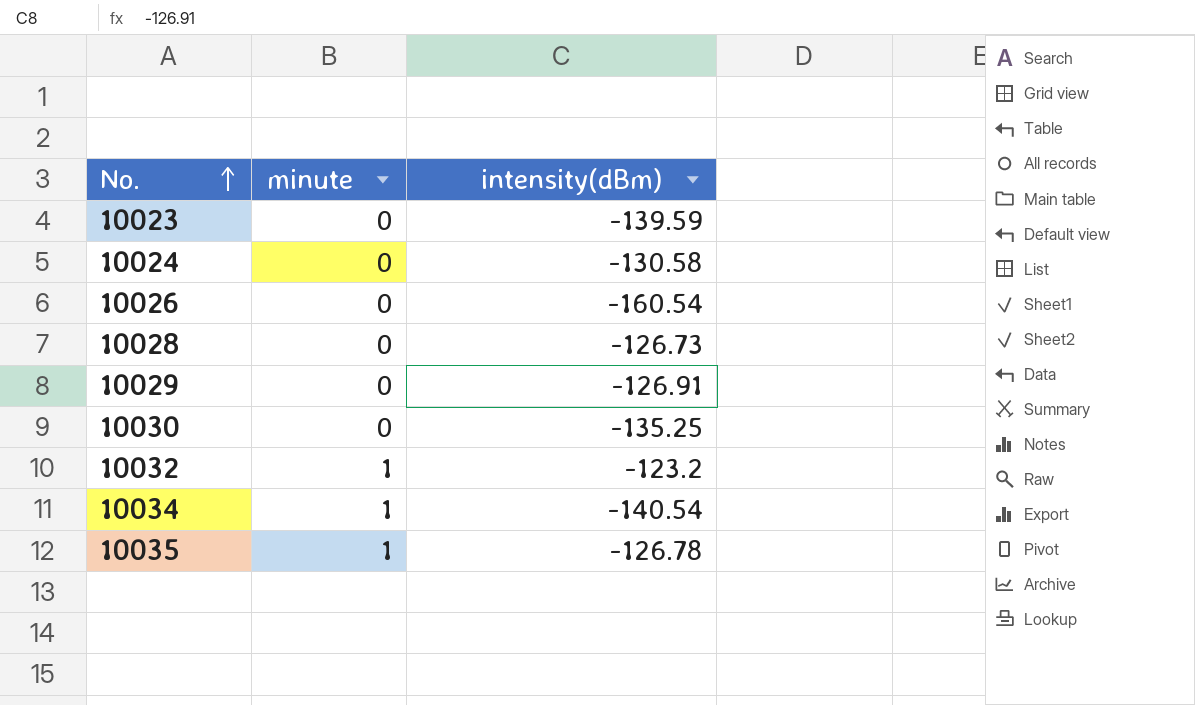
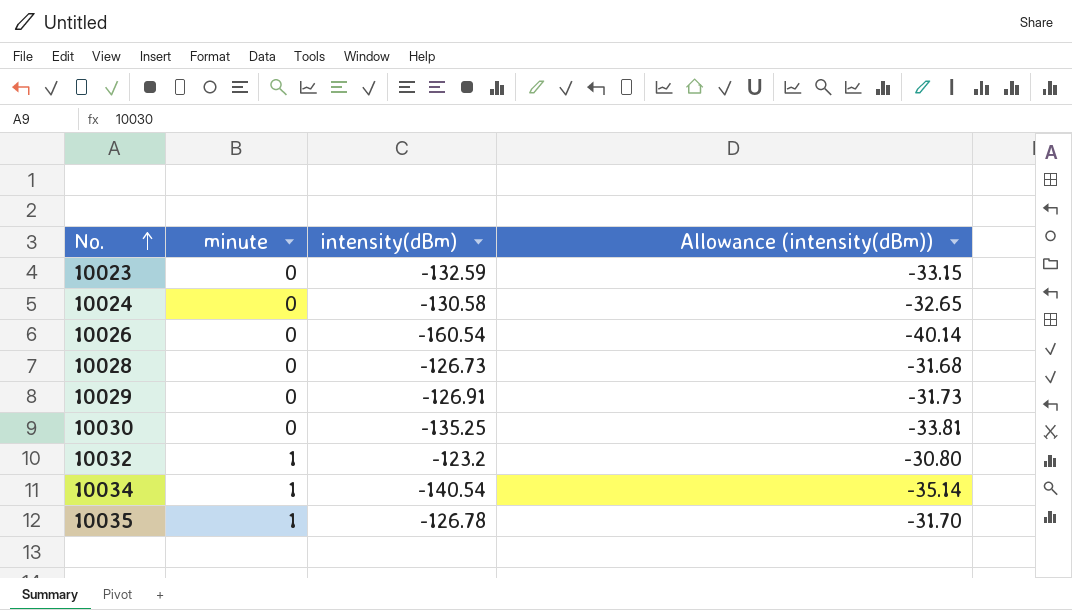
column Allowance (intensity(dBm)) | formula: none -> [intensity(dBm)] * 0.25
10023 | intensity(dBm): -139.59 -> -132.59

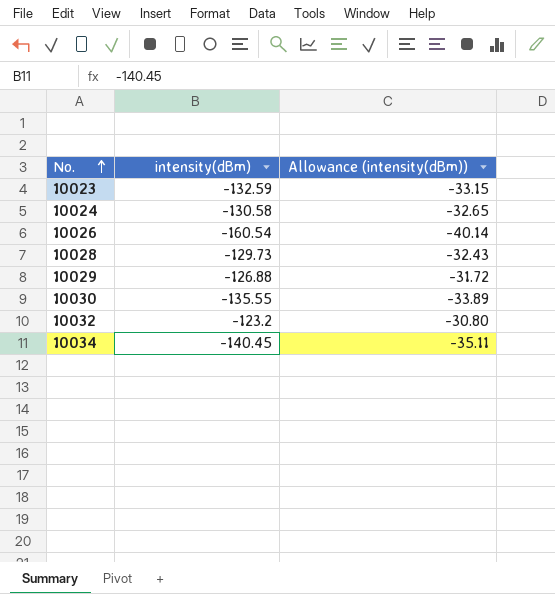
column minute | position: 2 -> none
row 10035: 1 | -126.78 | -31.70 -> none
10028 | intensity(dBm): -126.73 -> -129.73
10028 | Allowance (intensity(dBm)): -31.68 -> -32.43
10029 | intensity(dBm): -126.91 -> -126.88
10029 | Allowance (intensity(dBm)): -31.73 -> -31.72
10030 | intensity(dBm): -135.25 -> -135.55
10030 | Allowance (intensity(dBm)): -33.81 -> -33.89
10034 | intensity(dBm): -140.54 -> -140.45
10034 | Allowance (intensity(dBm)): -35.14 -> -35.11

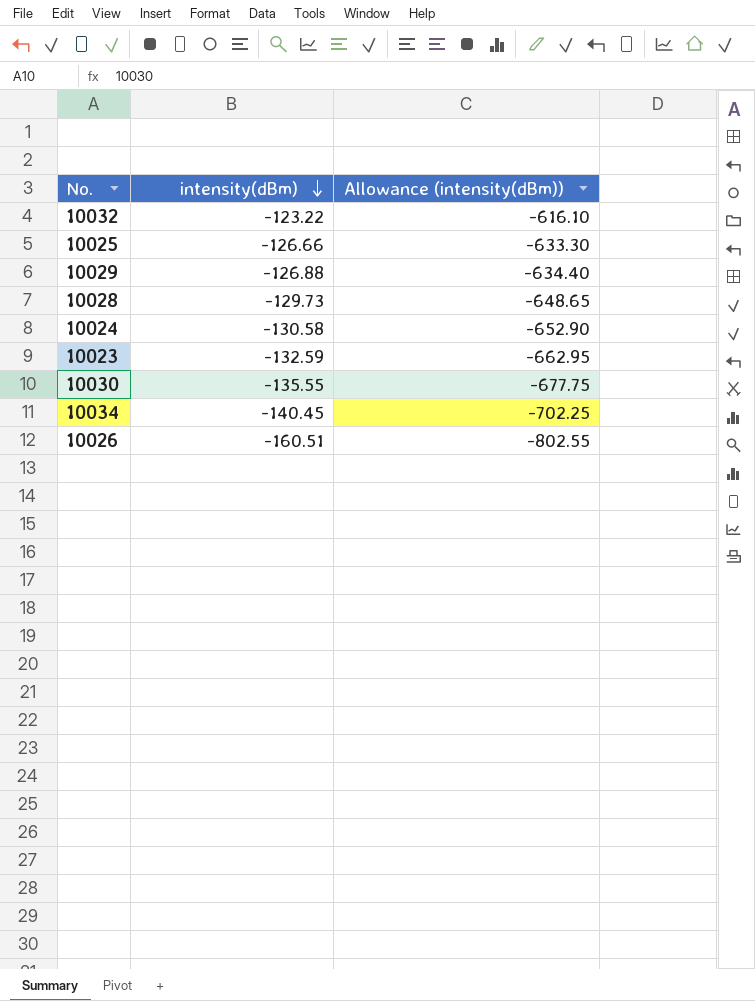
row order: No. ascending -> intensity(dBm) descending
column Allowance (intensity(dBm)) | formula: [intensity(dBm)] * 0.25 -> [intensity(dBm)] * 5
10032 | intensity(dBm): -123.2 -> -123.22
row 10025: none -> -126.66 | -633.30
10026 | intensity(dBm): -160.54 -> -160.51

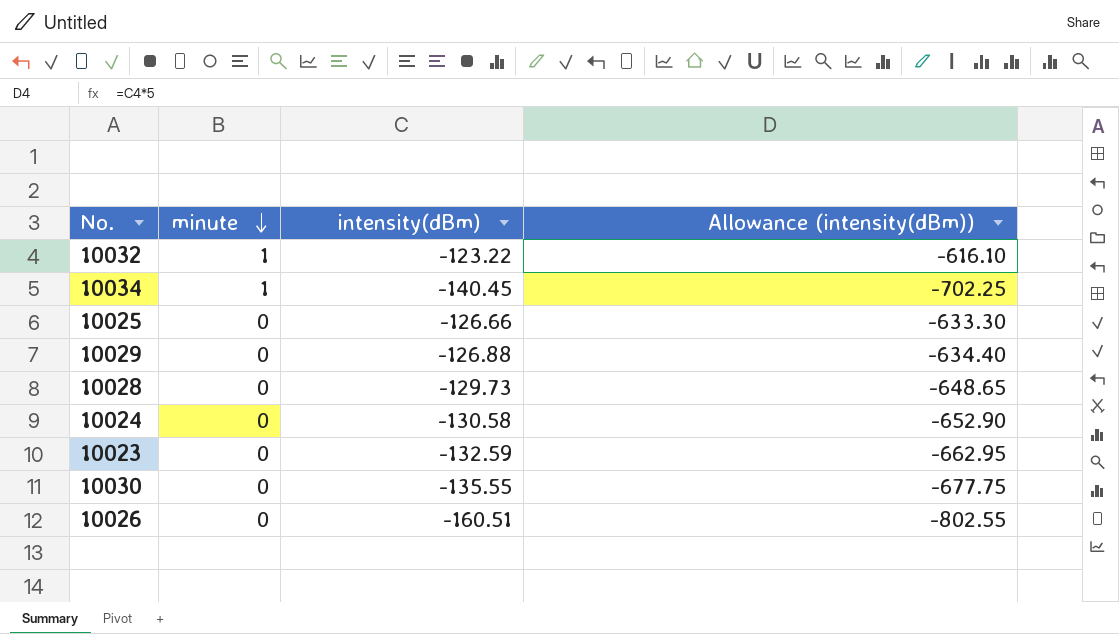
row order: intensity(dBm) descending -> minute descending
column minute | position: none -> 2

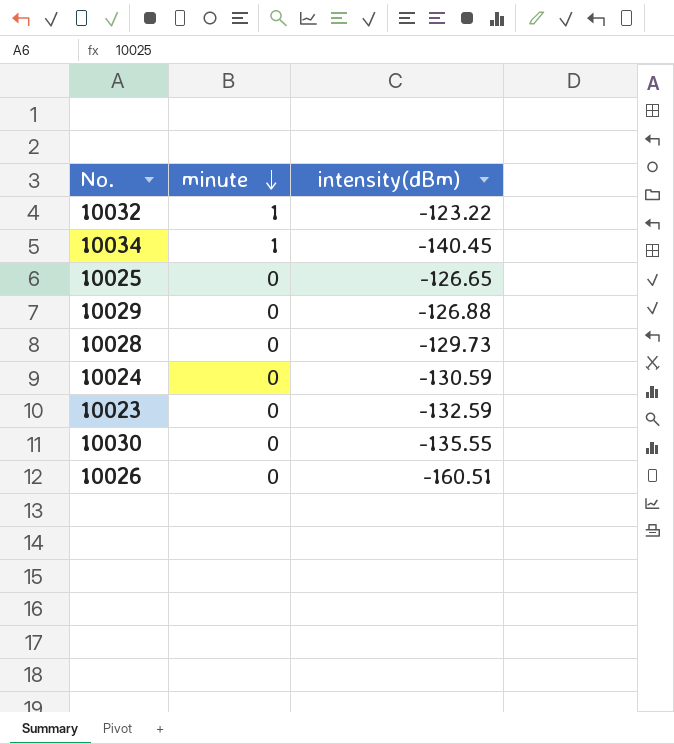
column Allowance (intensity(dBm)) | formula: [intensity(dBm)] * 5 -> none
10025 | intensity(dBm): -126.66 -> -126.65
10024 | intensity(dBm): -130.58 -> -130.59

